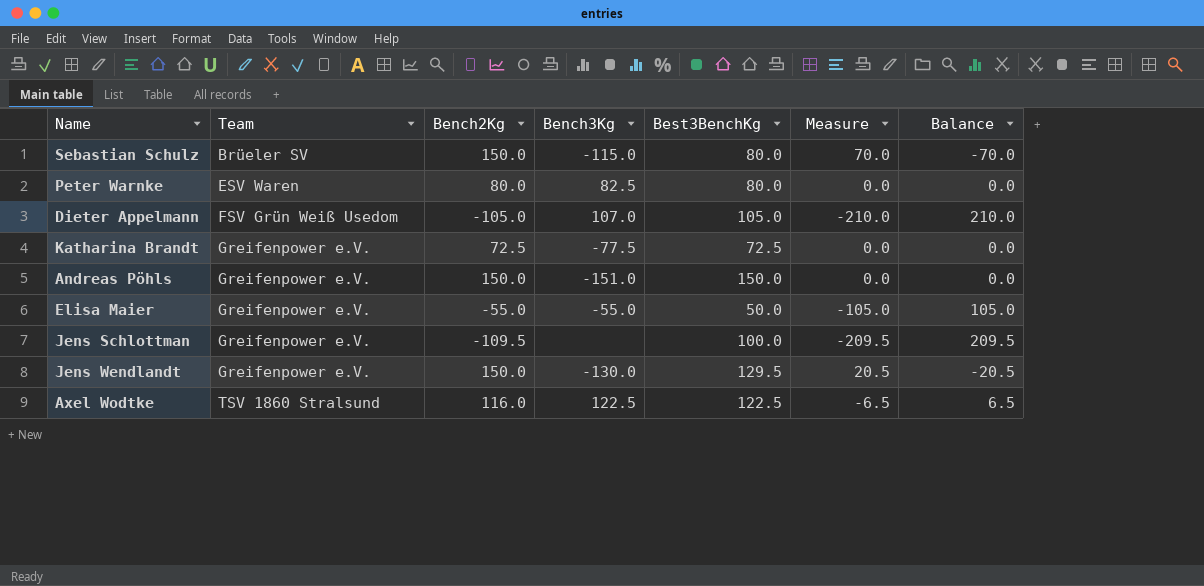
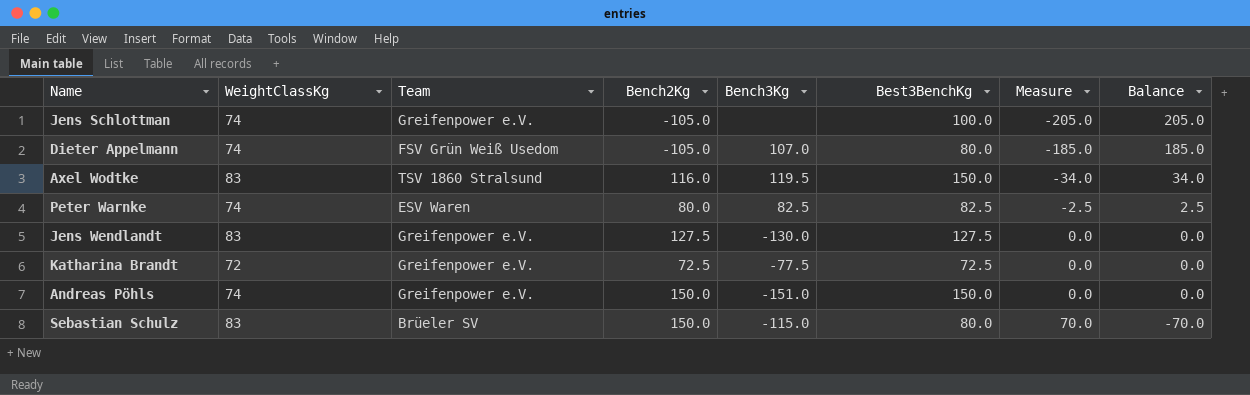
row order: Team ascending -> Measure ascending
column WeightClassKg | position: none -> 2
row Elisa Maier: Greifenpower e.V. | -55.0 | -55.0 | 50.0 | -105.0 | 105.0 -> none
Jens Schlottman | Bench2Kg: -109.5 -> -105.0
Jens Schlottman | Measure: -209.5 -> -205.0
Jens Schlottman | Balance: 209.5 -> 205.0
Dieter Appelmann | Best3BenchKg: 105.0 -> 80.0
Dieter Appelmann | Measure: -210.0 -> -185.0
Dieter Appelmann | Balance: 210.0 -> 185.0
Axel Wodtke | Bench3Kg: 122.5 -> 119.5
Axel Wodtke | Best3BenchKg: 122.5 -> 150.0
Axel Wodtke | Measure: -6.5 -> -34.0
Axel Wodtke | Balance: 6.5 -> 34.0
Peter Warnke | Best3BenchKg: 80.0 -> 82.5
Peter Warnke | Measure: 0.0 -> -2.5
Peter Warnke | Balance: 0.0 -> 2.5
Jens Wendlandt | Bench2Kg: 150.0 -> 127.5
Jens Wendlandt | Best3BenchKg: 129.5 -> 127.5
Jens Wendlandt | Measure: 20.5 -> 0.0
Jens Wendlandt | Balance: -20.5 -> 0.0

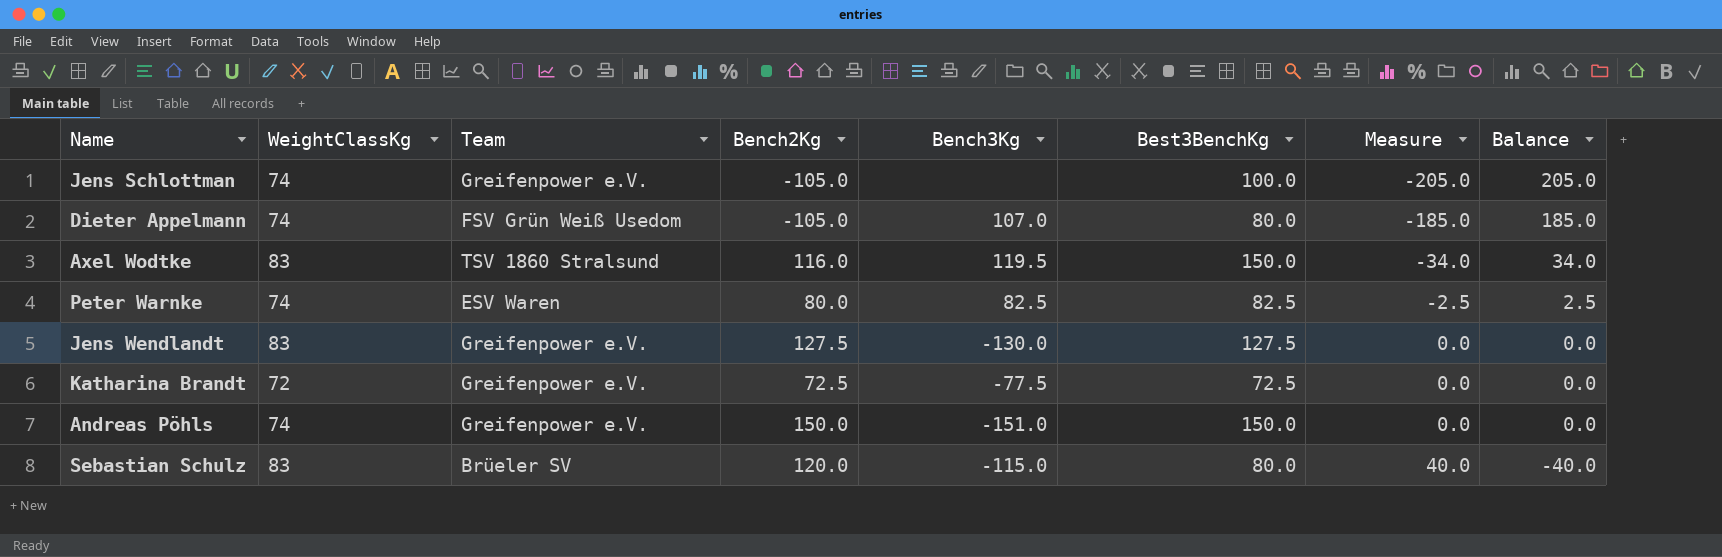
Sebastian Schulz | Bench2Kg: 150.0 -> 120.0
Sebastian Schulz | Measure: 70.0 -> 40.0
Sebastian Schulz | Balance: -70.0 -> -40.0

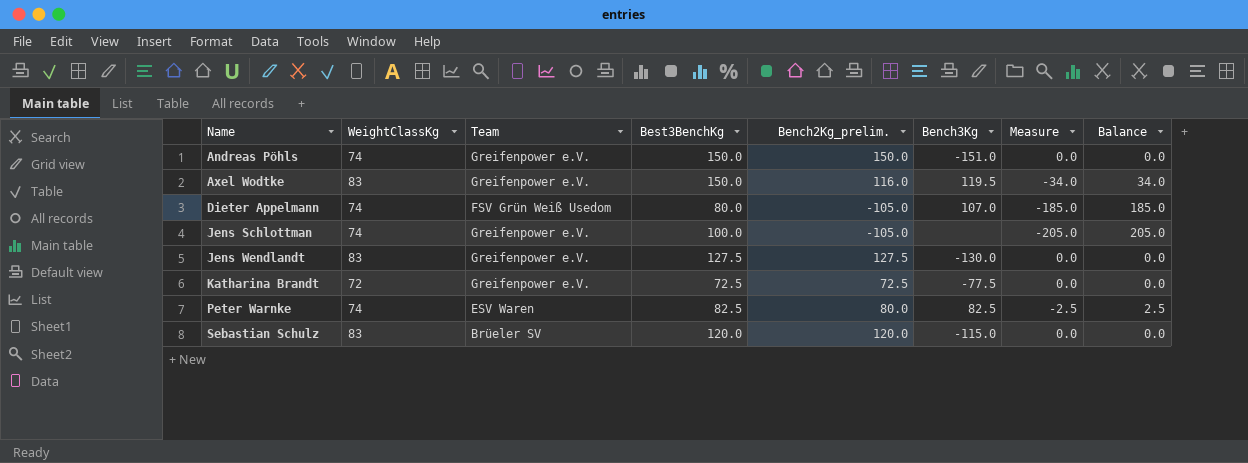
row order: Measure ascending -> Name ascending
column Best3BenchKg | position: 6 -> 4
column name: Bench2Kg -> Bench2Kg_prelim.
Axel Wodtke | Team: TSV 1860 Stralsund -> Greifenpower e.V.
Sebastian Schulz | Best3BenchKg: 80.0 -> 120.0
Sebastian Schulz | Measure: 40.0 -> 0.0
Sebastian Schulz | Balance: -40.0 -> 0.0

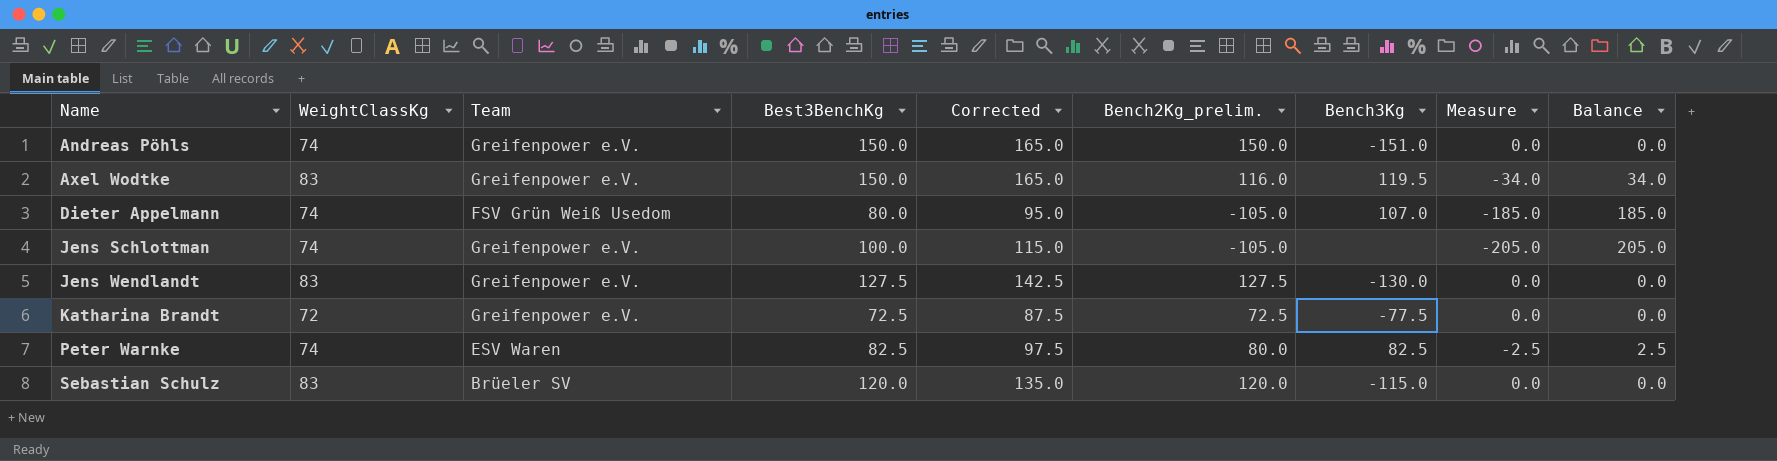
column Corrected | formula: none -> [Best3BenchKg] + 15

